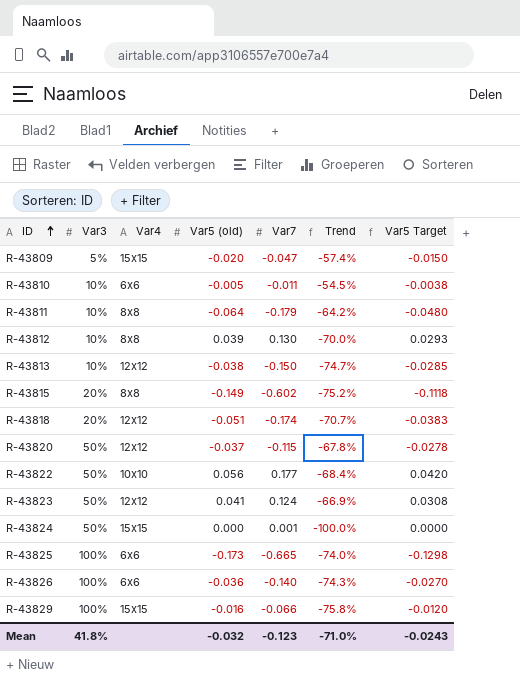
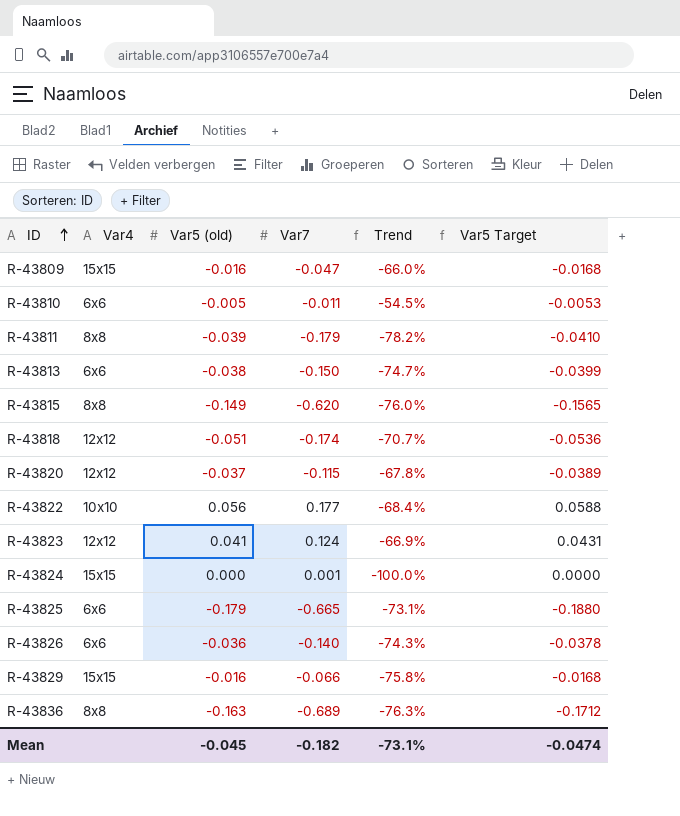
column Var3 | position: 2 -> none
column Var5 Target | formula: [Var5 (old)] * 0.75 -> [Var5 (old)] * 1.05
row R-43812: 10% | 8x8 | 0.039 | 0.130 | -70.0% | 0.0293 -> none
R-43809 | Var5 (old): -0.020 -> -0.016
R-43809 | Trend: -57.4% -> -66.0%
R-43811 | Var5 (old): -0.064 -> -0.039
R-43811 | Trend: -64.2% -> -78.2%
R-43813 | Var4: 12x12 -> 6x6
R-43815 | Var7: -0.602 -> -0.620
R-43815 | Trend: -75.2% -> -76.0%
R-43825 | Var5 (old): -0.173 -> -0.179
R-43825 | Trend: -74.0% -> -73.1%
row R-43836: none -> 8x8 | -0.163 | -0.689 | -76.3% | -0.1712
Mean | Var5 (old): -0.032 -> -0.045
Mean | Var7: -0.123 -> -0.182
Mean | Trend: -71.0% -> -73.1%
Mean | Var5 Target: -0.0243 -> -0.0474

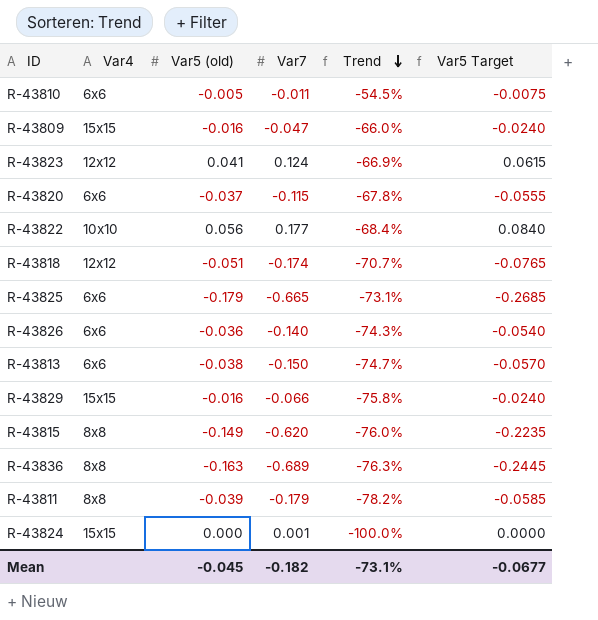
row order: ID ascending -> Trend descending
column Var5 Target | formula: [Var5 (old)] * 1.05 -> [Var5 (old)] * 1.5
R-43820 | Var4: 12x12 -> 6x6
Mean | Var5 Target: -0.0474 -> -0.0677

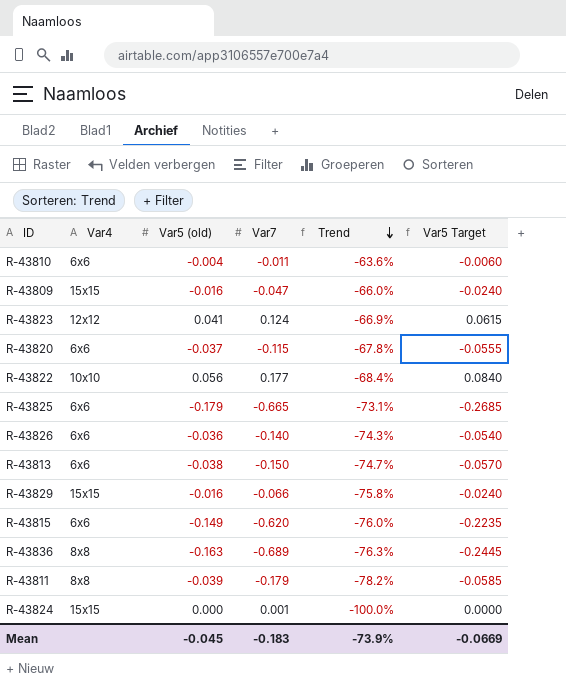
row R-43818: 12x12 | -0.051 | -0.174 | -70.7% | -0.0765 -> none
R-43810 | Var5 (old): -0.005 -> -0.004
R-43810 | Trend: -54.5% -> -63.6%
R-43810 | Var5 Target: -0.0075 -> -0.0060
R-43815 | Var4: 8x8 -> 6x6
Mean | Var7: -0.182 -> -0.183
Mean | Trend: -73.1% -> -73.9%
Mean | Var5 Target: -0.0677 -> -0.0669

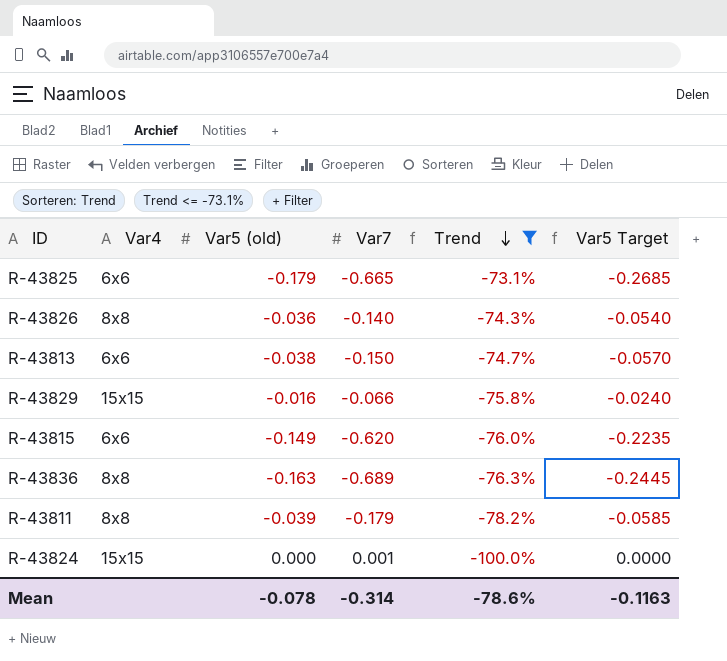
filter: none -> Trend <= -73.1%
R-43826 | Var4: 6x6 -> 8x8
Mean | Var5 (old): -0.045 -> -0.078
Mean | Var7: -0.183 -> -0.314
Mean | Trend: -73.9% -> -78.6%
Mean | Var5 Target: -0.0669 -> -0.1163

